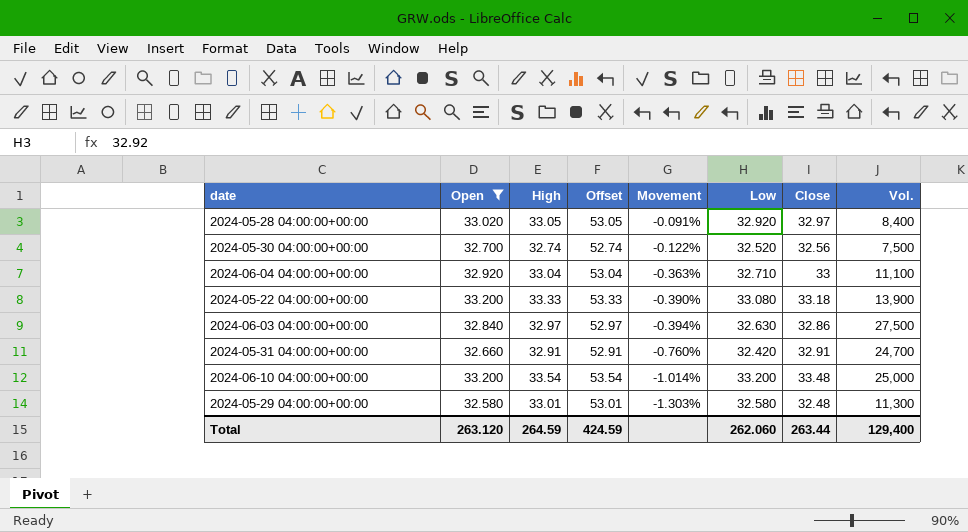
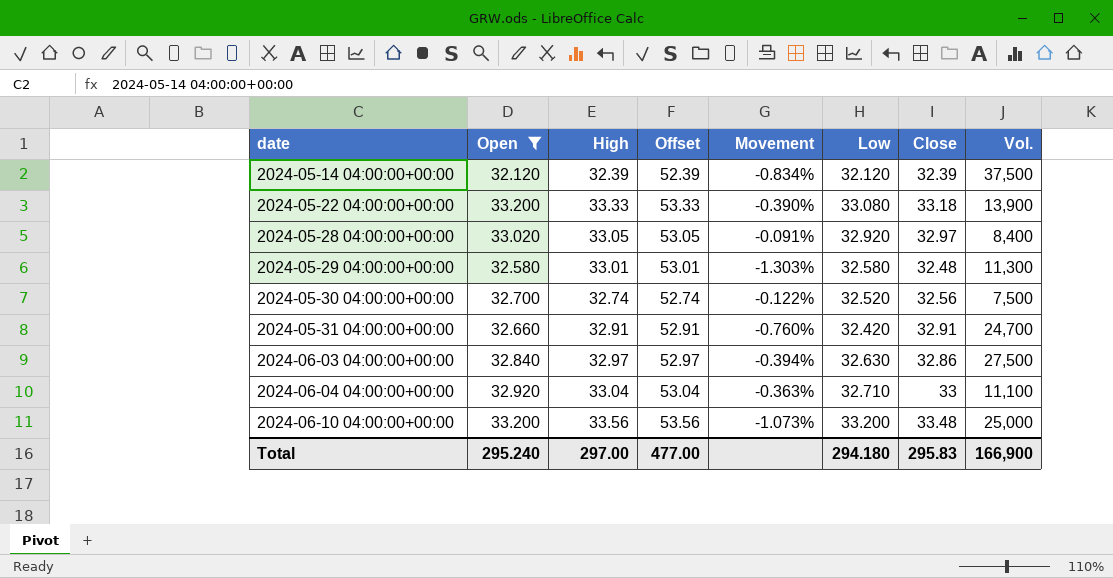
row order: Movement descending -> date ascending
row 2024-05-14 04:00:00+00:00: none -> 32.120 | 32.39 | 52.39 | -0.834% | 32.120 | 32.39 | 37,500
2024-06-10 04:00:00+00:00 | High: 33.54 -> 33.56
2024-06-10 04:00:00+00:00 | Offset: 53.54 -> 53.56
2024-06-10 04:00:00+00:00 | Movement: -1.014% -> -1.073%
Total | Open: 263.120 -> 295.240
Total | High: 264.59 -> 297.00
Total | Offset: 424.59 -> 477.00
Total | Low: 262.060 -> 294.180
Total | Close: 263.44 -> 295.83
Total | Vol.: 129,400 -> 166,900

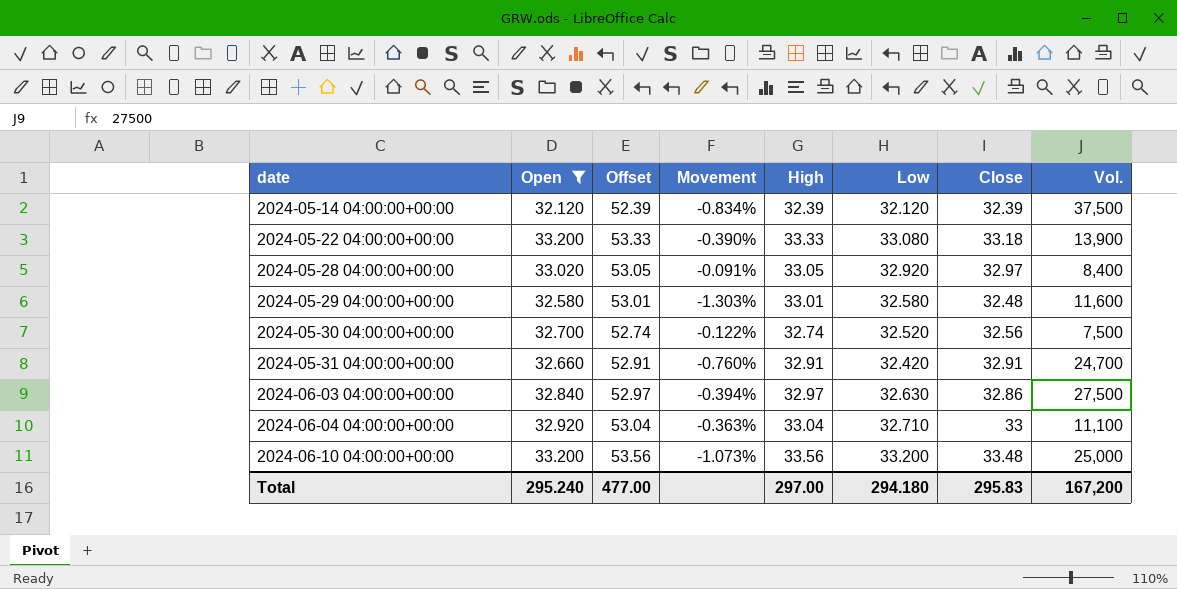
column High | position: 3 -> 5
2024-05-29 04:00:00+00:00 | Vol.: 11,300 -> 11,600
Total | Vol.: 166,900 -> 167,200

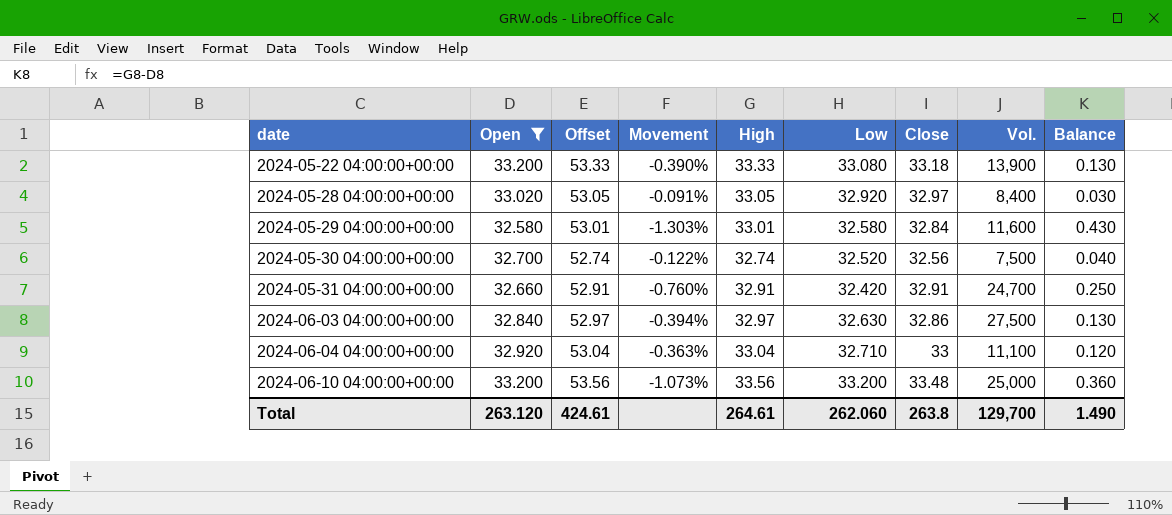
column Balance | formula: none -> [High] - [Open]
row 2024-05-14 04:00:00+00:00: 32.120 | 52.39 | -0.834% | 32.39 | 32.120 | 32.39 | 37,500 -> none
2024-05-29 04:00:00+00:00 | Close: 32.48 -> 32.84
Total | Open: 295.240 -> 263.120
Total | Offset: 477.00 -> 424.61
Total | High: 297.00 -> 264.61
Total | Low: 294.180 -> 262.060
Total | Close: 295.83 -> 263.8
Total | Vol.: 167,200 -> 129,700

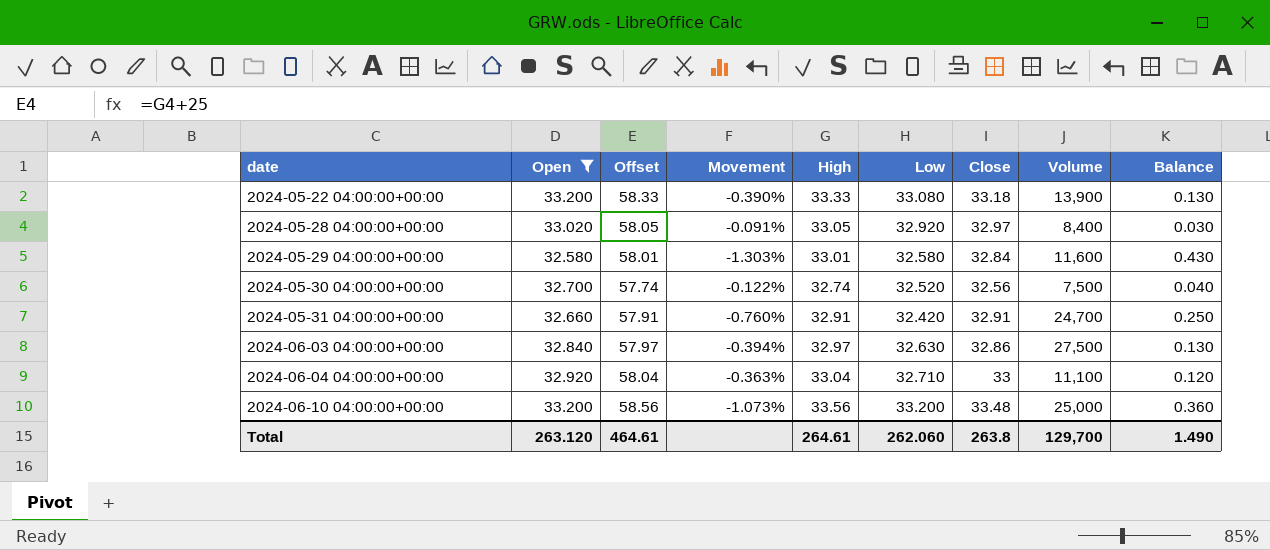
column Offset | formula: [High] + 20 -> [High] + 25
column name: Vol. -> Volume
Total | Offset: 424.61 -> 464.61

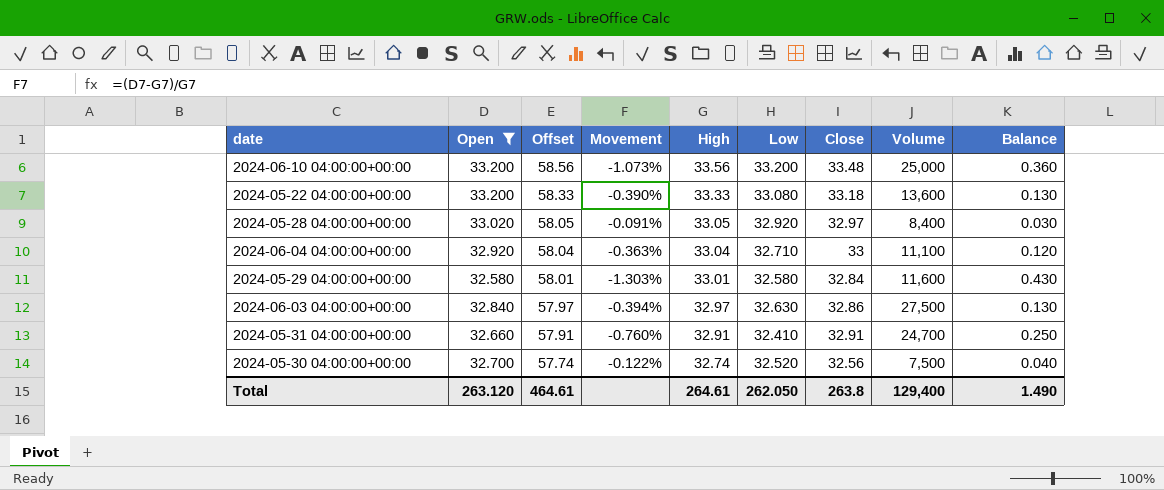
row order: date ascending -> Offset descending
2024-05-22 04:00:00+00:00 | Volume: 13,900 -> 13,600
2024-05-31 04:00:00+00:00 | Low: 32.420 -> 32.410
Total | Low: 262.060 -> 262.050
Total | Volume: 129,700 -> 129,400

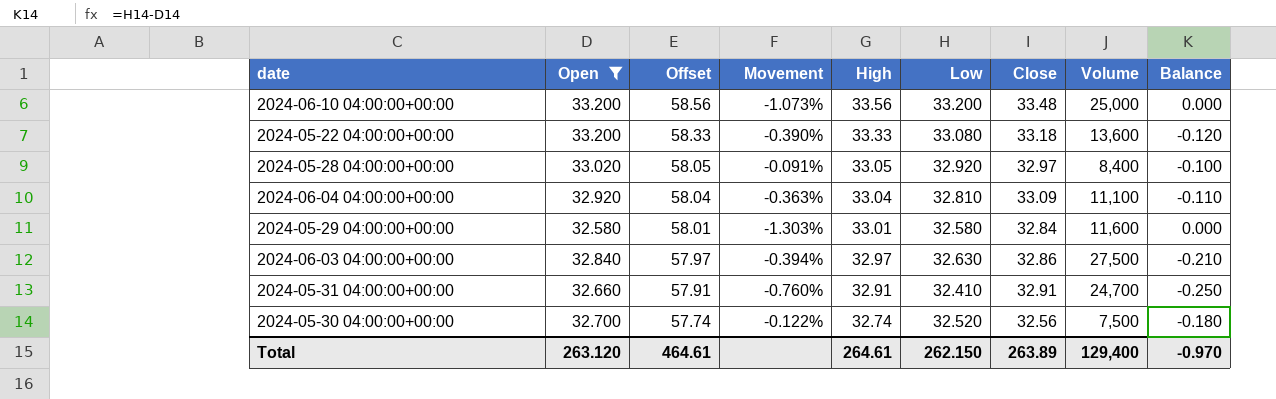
column Balance | formula: [High] - [Open] -> [Low] - [Open]
2024-06-04 04:00:00+00:00 | Low: 32.710 -> 32.810
2024-06-04 04:00:00+00:00 | Close: 33 -> 33.09
Total | Low: 262.050 -> 262.150
Total | Close: 263.8 -> 263.89
Total | Balance: 1.490 -> -0.970

